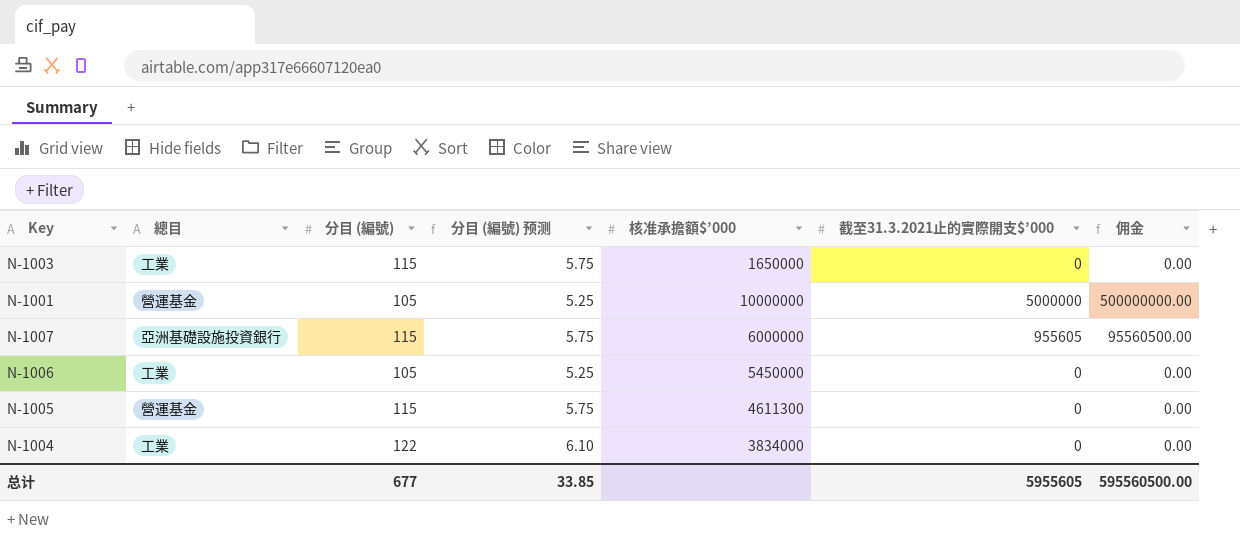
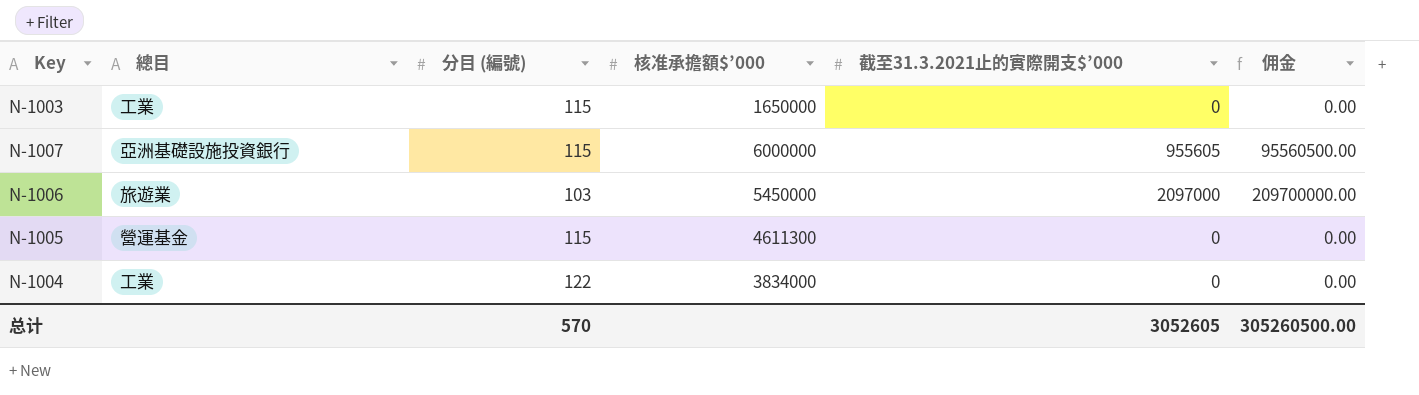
column 分目 (編號) 预测 | formula: [分目 (編號)] * 0.05 -> none
row N-1001: 營運基金 | 105 | 5.25 | 10000000 | 5000000 | 500000000.00 -> none
N-1006 | 總目: 工業 -> 旅遊業
N-1006 | 分目 (編號): 105 -> 103
N-1006 | 截至31.3.2021止的實際開支$’000: 0 -> 2097000
N-1006 | 佣金: 0.00 -> 209700000.00
总计 | 分目 (編號): 677 -> 570
总计 | 截至31.3.2021止的實際開支$’000: 5955605 -> 3052605
总计 | 佣金: 595560500.00 -> 305260500.00

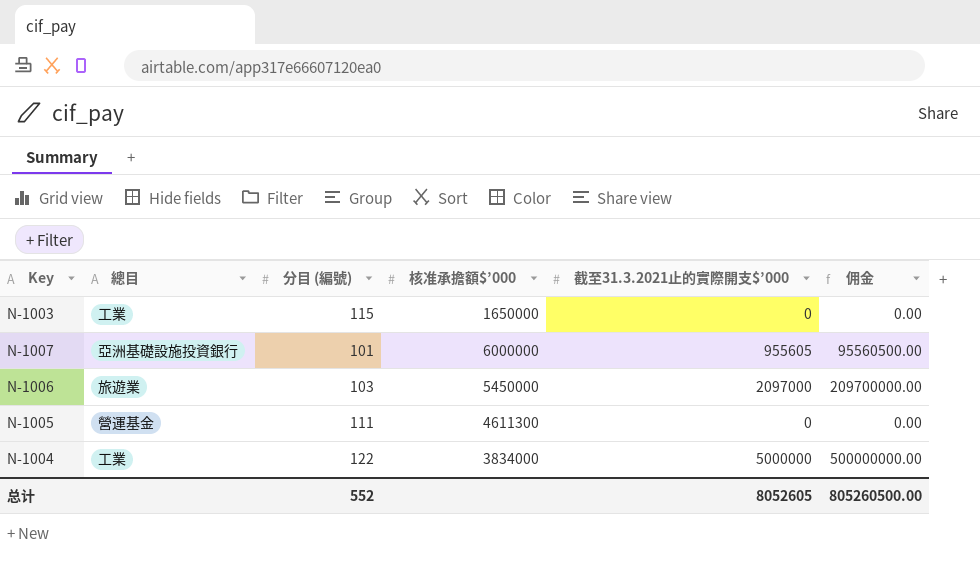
N-1007 | 分目 (編號): 115 -> 101
N-1005 | 分目 (編號): 115 -> 111
N-1004 | 截至31.3.2021止的實際開支$’000: 0 -> 5000000
N-1004 | 佣金: 0.00 -> 500000000.00
总计 | 分目 (編號): 570 -> 552
总计 | 截至31.3.2021止的實際開支$’000: 3052605 -> 8052605
总计 | 佣金: 305260500.00 -> 805260500.00

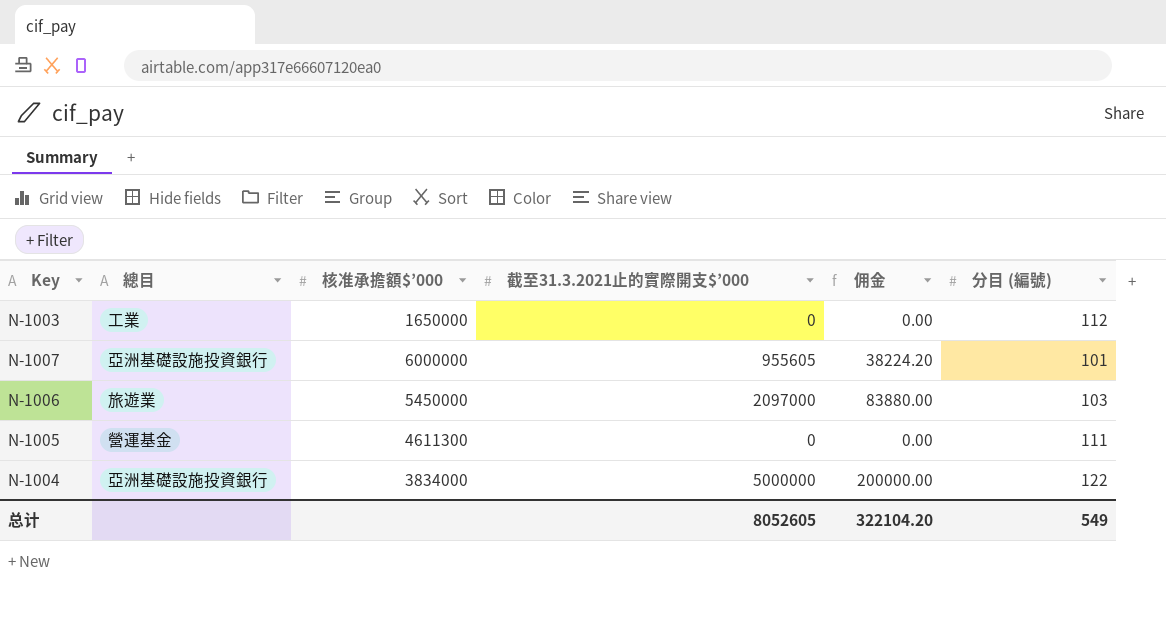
column 佣金 | formula: [截至31.3.2021止的實際開支$’000] * 100 -> [截至31.3.2021止的實際開支$’000] * 0.04
column 分目 (編號) | position: 3 -> 6
N-1003 | 分目 (編號): 115 -> 112
N-1004 | 總目: 工業 -> 亞洲基礎設施投資銀行
总计 | 佣金: 805260500.00 -> 322104.20
总计 | 分目 (編號): 552 -> 549

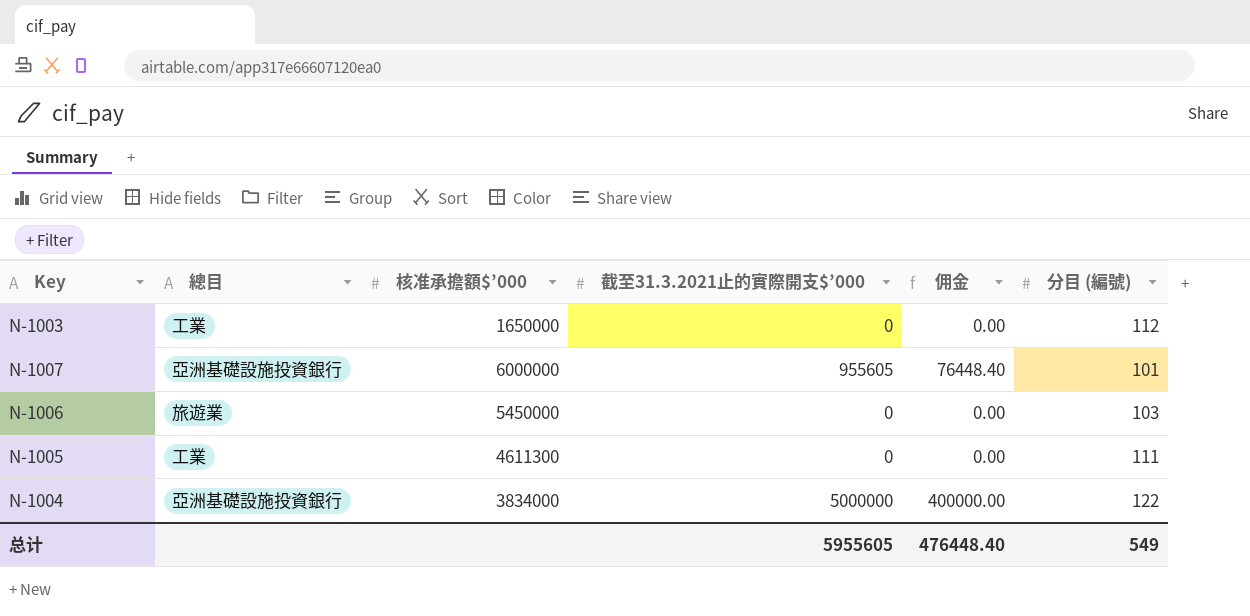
column 佣金 | formula: [截至31.3.2021止的實際開支$’000] * 0.04 -> [截至31.3.2021止的實際開支$’000] * 0.08
N-1006 | 截至31.3.2021止的實際開支$’000: 2097000 -> 0
N-1005 | 總目: 營運基金 -> 工業
总计 | 截至31.3.2021止的實際開支$’000: 8052605 -> 5955605
总计 | 佣金: 322104.20 -> 476448.40

